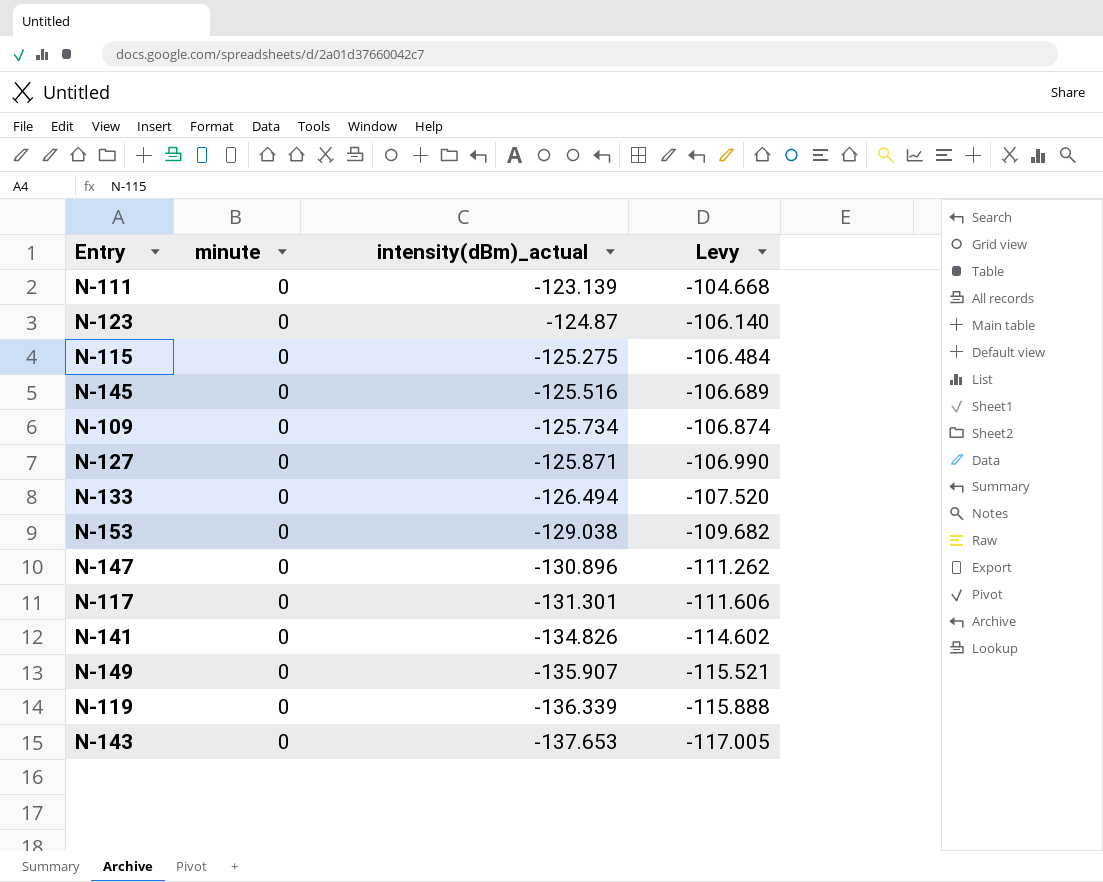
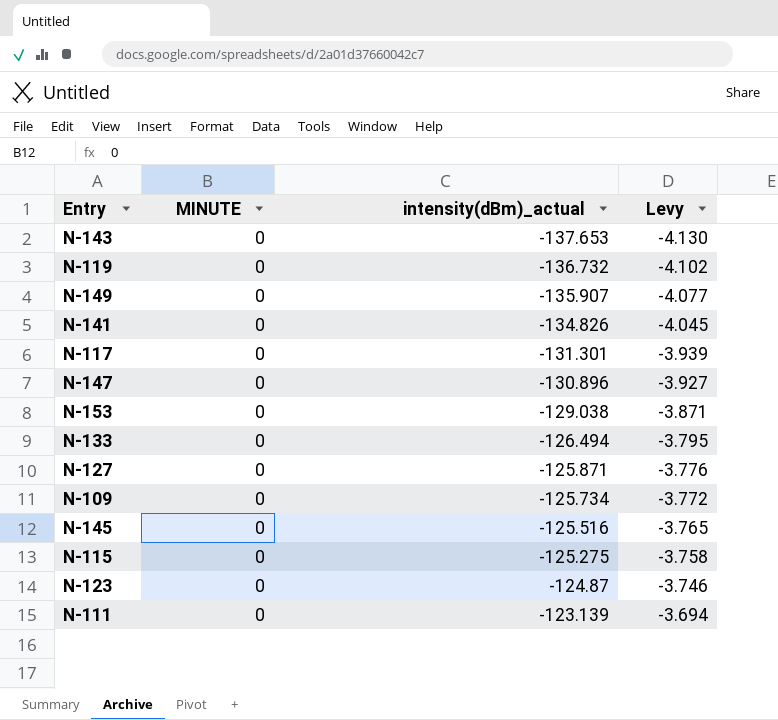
row order: intensity(dBm)_actual descending -> intensity(dBm)_actual ascending
column name: minute -> MINUTE
column Levy | formula: [intensity(dBm)_actual] * 0.85 -> [intensity(dBm)_actual] * 0.03
N-119 | intensity(dBm)_actual: -136.339 -> -136.732

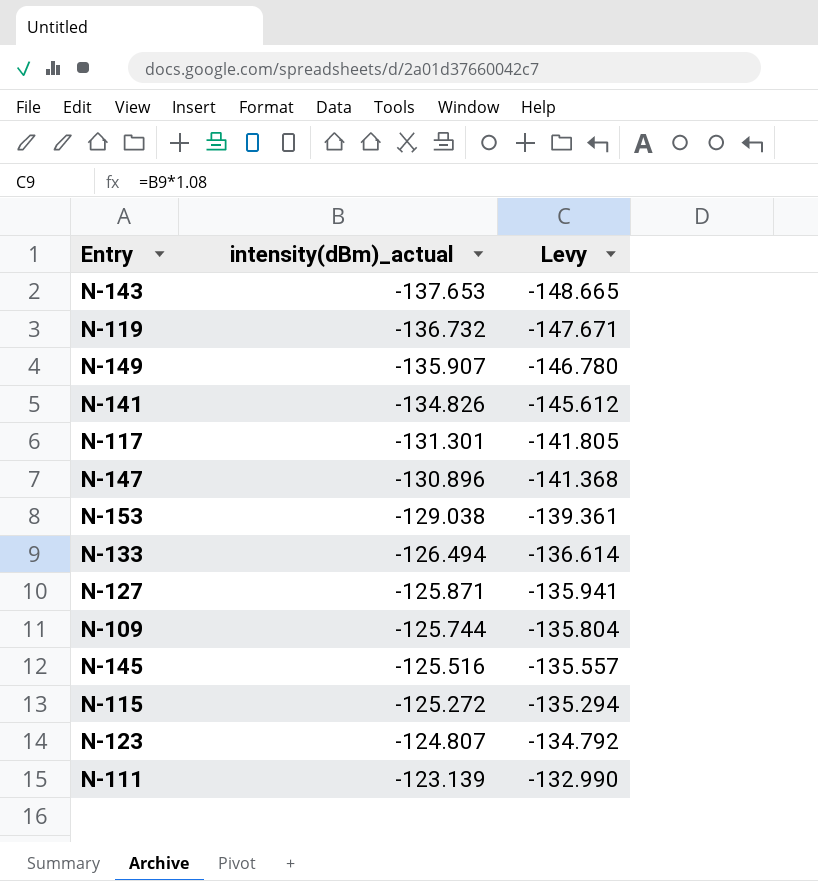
column MINUTE | position: 2 -> none
column Levy | formula: [intensity(dBm)_actual] * 0.03 -> [intensity(dBm)_actual] * 1.08
N-109 | intensity(dBm)_actual: -125.734 -> -125.744
N-115 | intensity(dBm)_actual: -125.275 -> -125.272
N-123 | intensity(dBm)_actual: -124.87 -> -124.807

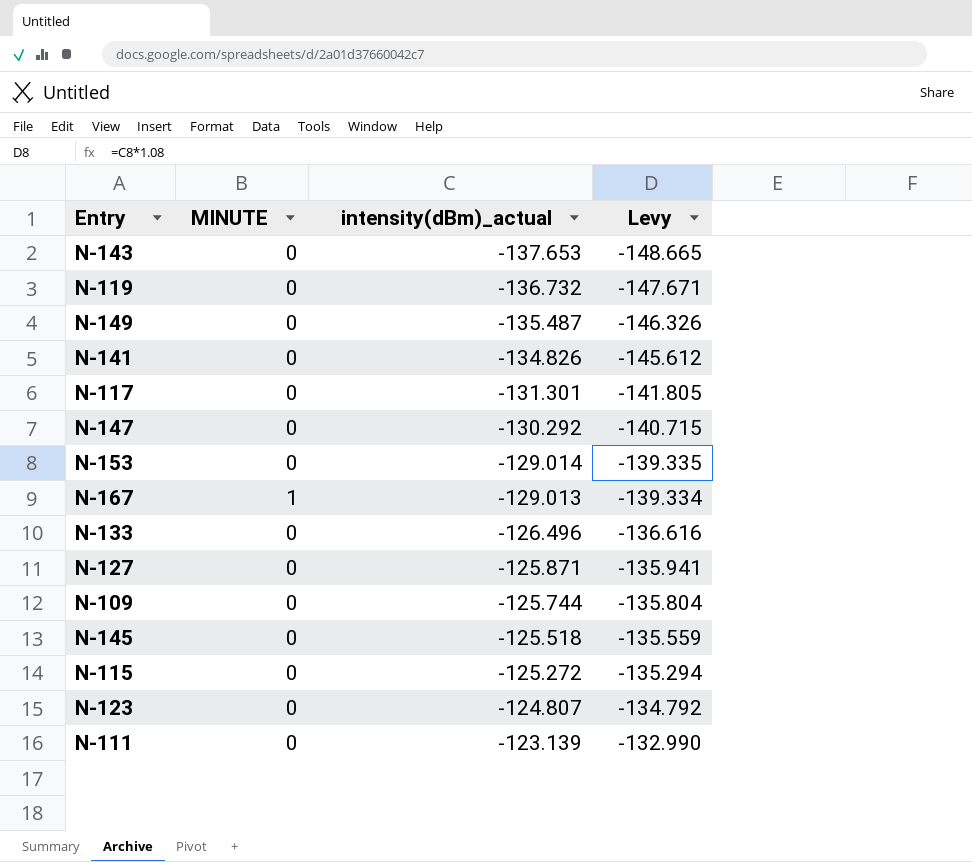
column MINUTE | position: none -> 2
N-149 | intensity(dBm)_actual: -135.907 -> -135.487
N-149 | Levy: -146.780 -> -146.326
N-147 | intensity(dBm)_actual: -130.896 -> -130.292
N-147 | Levy: -141.368 -> -140.715
N-153 | intensity(dBm)_actual: -129.038 -> -129.014
N-153 | Levy: -139.361 -> -139.335
row N-167: none -> 1 | -129.013 | -139.334
N-133 | intensity(dBm)_actual: -126.494 -> -126.496
N-133 | Levy: -136.614 -> -136.616
N-145 | intensity(dBm)_actual: -125.516 -> -125.518
N-145 | Levy: -135.557 -> -135.559

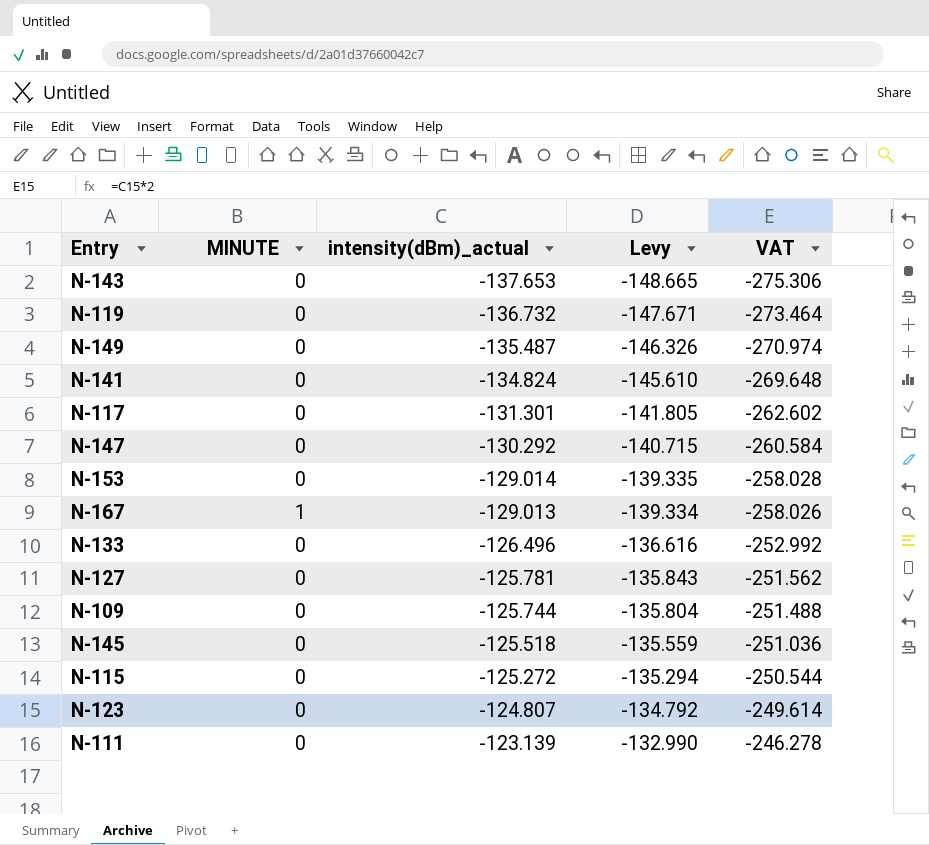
column VAT | formula: none -> [intensity(dBm)_actual] * 2
N-141 | intensity(dBm)_actual: -134.826 -> -134.824
N-141 | Levy: -145.612 -> -145.610
N-127 | intensity(dBm)_actual: -125.871 -> -125.781
N-127 | Levy: -135.941 -> -135.843

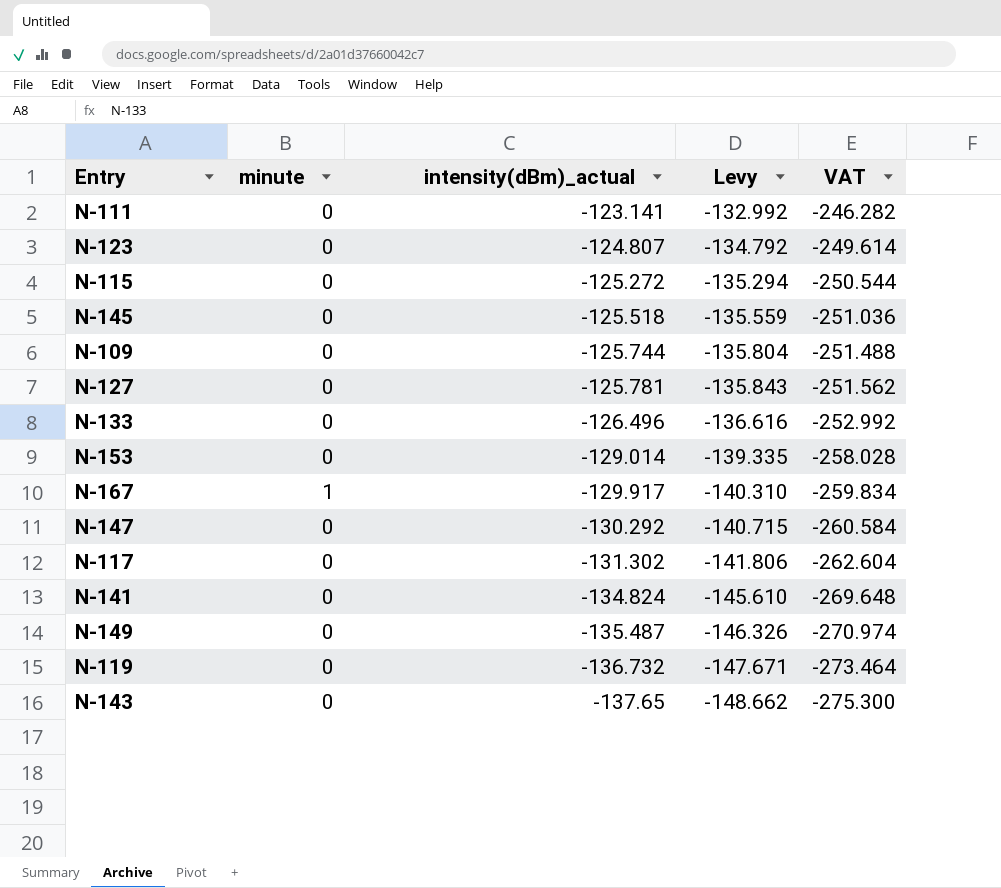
row order: intensity(dBm)_actual ascending -> intensity(dBm)_actual descending
column name: MINUTE -> minute
N-111 | intensity(dBm)_actual: -123.139 -> -123.141
N-111 | Levy: -132.990 -> -132.992
N-111 | VAT: -246.278 -> -246.282
N-167 | intensity(dBm)_actual: -129.013 -> -129.917
N-167 | Levy: -139.334 -> -140.310
N-167 | VAT: -258.026 -> -259.834
N-117 | intensity(dBm)_actual: -131.301 -> -131.302
N-117 | Levy: -141.805 -> -141.806
N-117 | VAT: -262.602 -> -262.604
N-143 | intensity(dBm)_actual: -137.653 -> -137.65
N-143 | Levy: -148.665 -> -148.662
N-143 | VAT: -275.306 -> -275.300

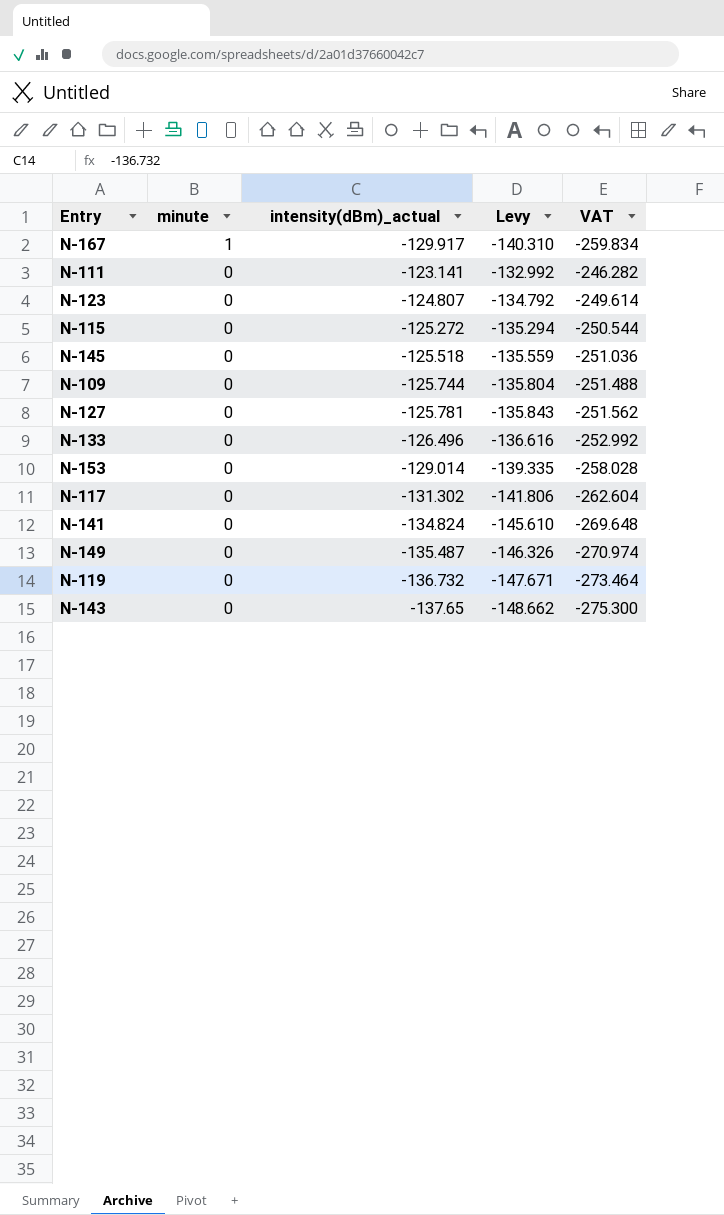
row order: intensity(dBm)_actual descending -> minute descending
row N-147: 0 | -130.292 | -140.715 | -260.584 -> none

